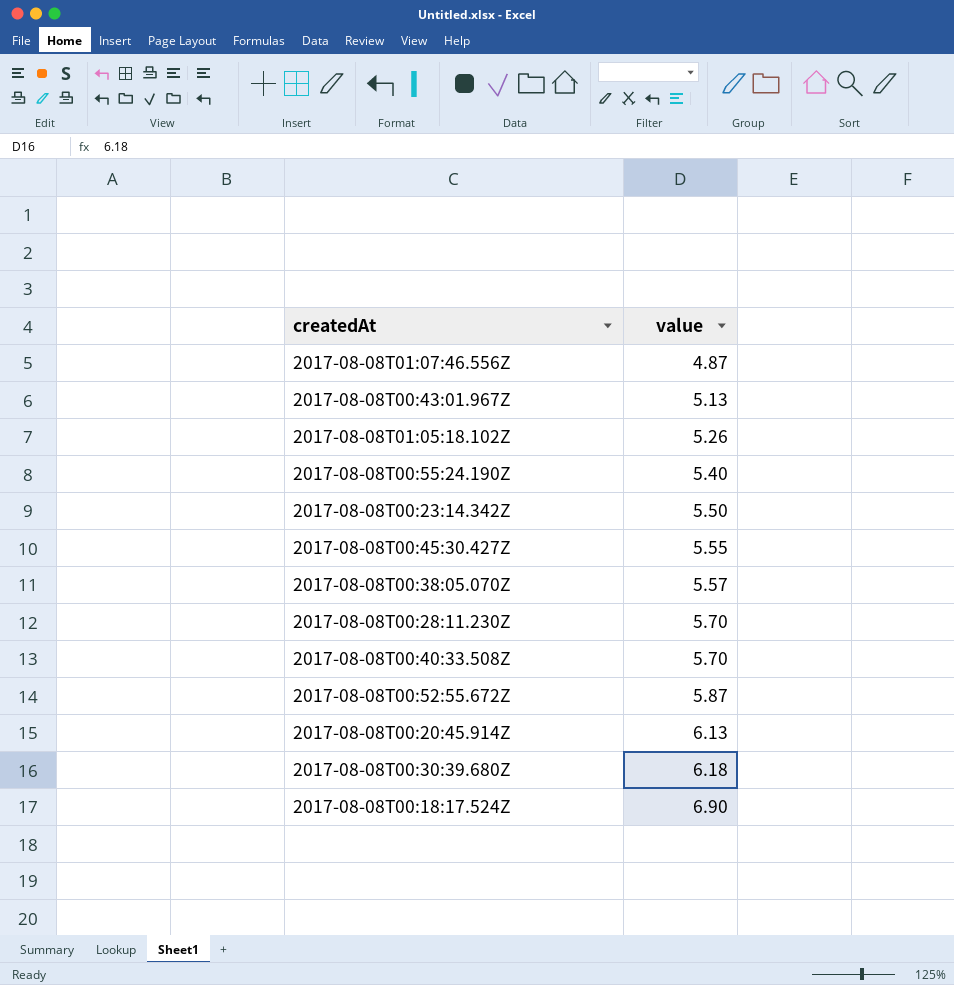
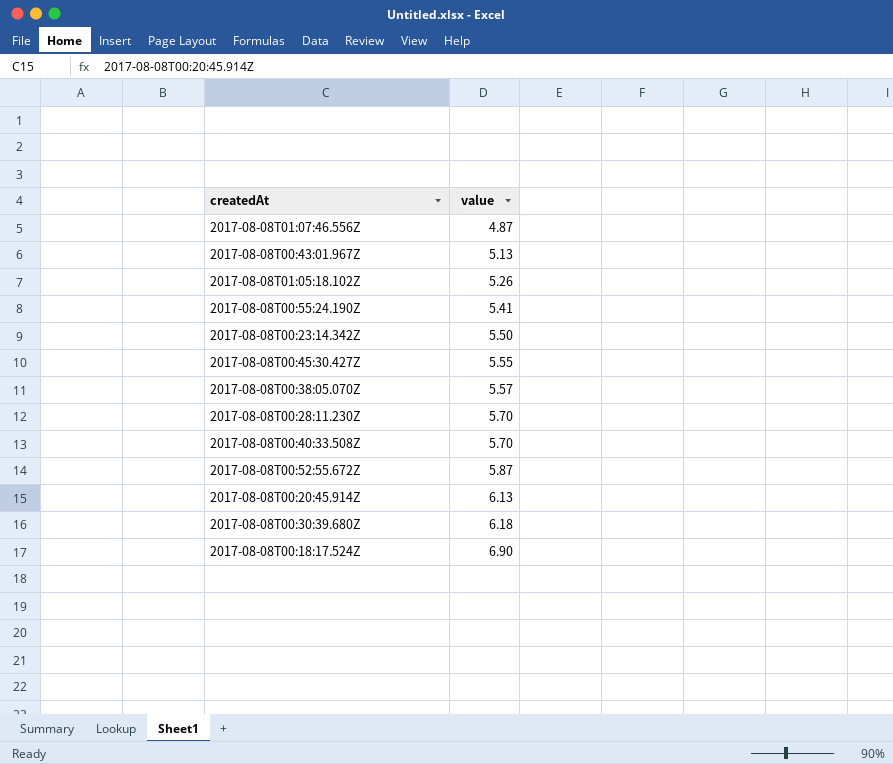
2017-08-08T00:55:24.190Z | value: 5.40 -> 5.41

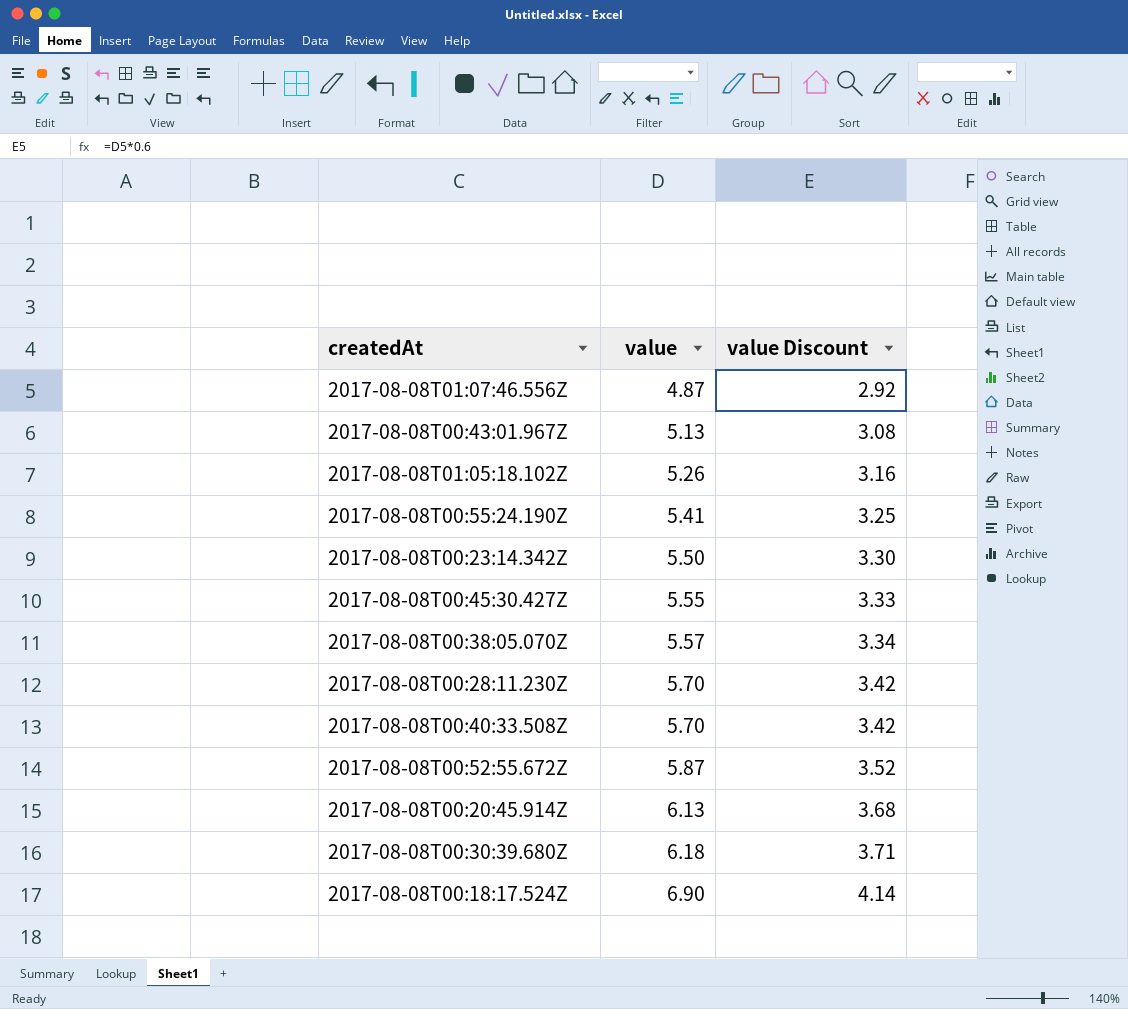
column value Discount | formula: none -> [value] * 0.6

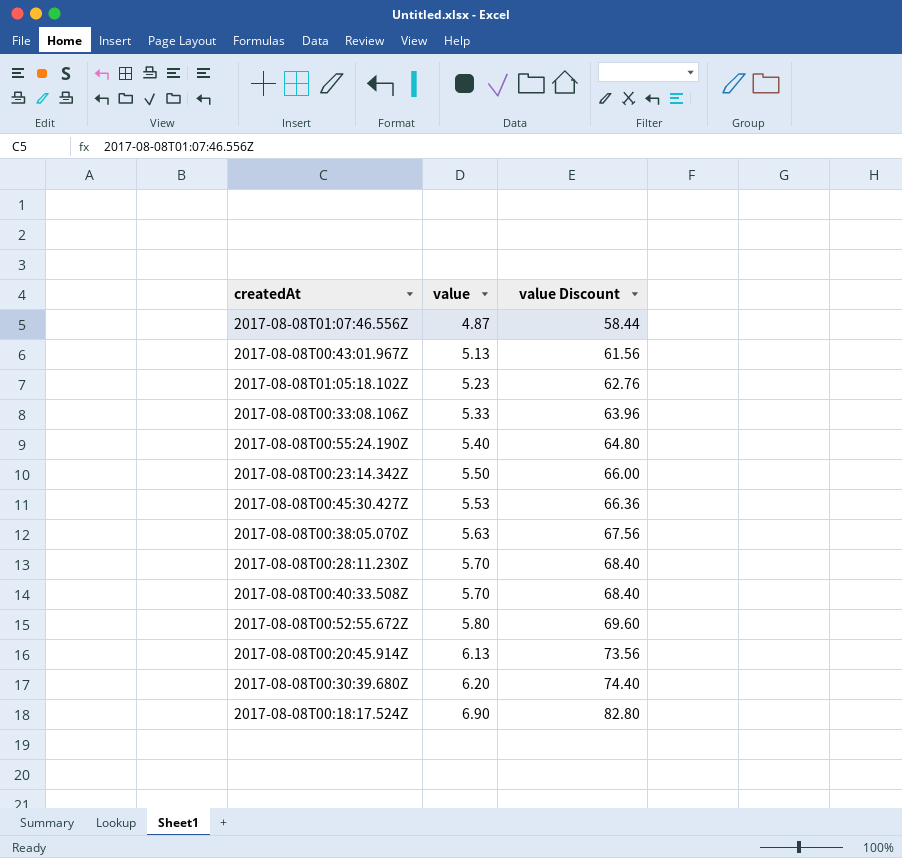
column value Discount | formula: [value] * 0.6 -> [value] * 12
2017-08-08T01:05:18.102Z | value: 5.26 -> 5.23
row 2017-08-08T00:33:08.106Z: none -> 5.33 | 63.96
2017-08-08T00:55:24.190Z | value: 5.41 -> 5.40
2017-08-08T00:45:30.427Z | value: 5.55 -> 5.53
2017-08-08T00:38:05.070Z | value: 5.57 -> 5.63
2017-08-08T00:52:55.672Z | value: 5.87 -> 5.80
2017-08-08T00:30:39.680Z | value: 6.18 -> 6.20

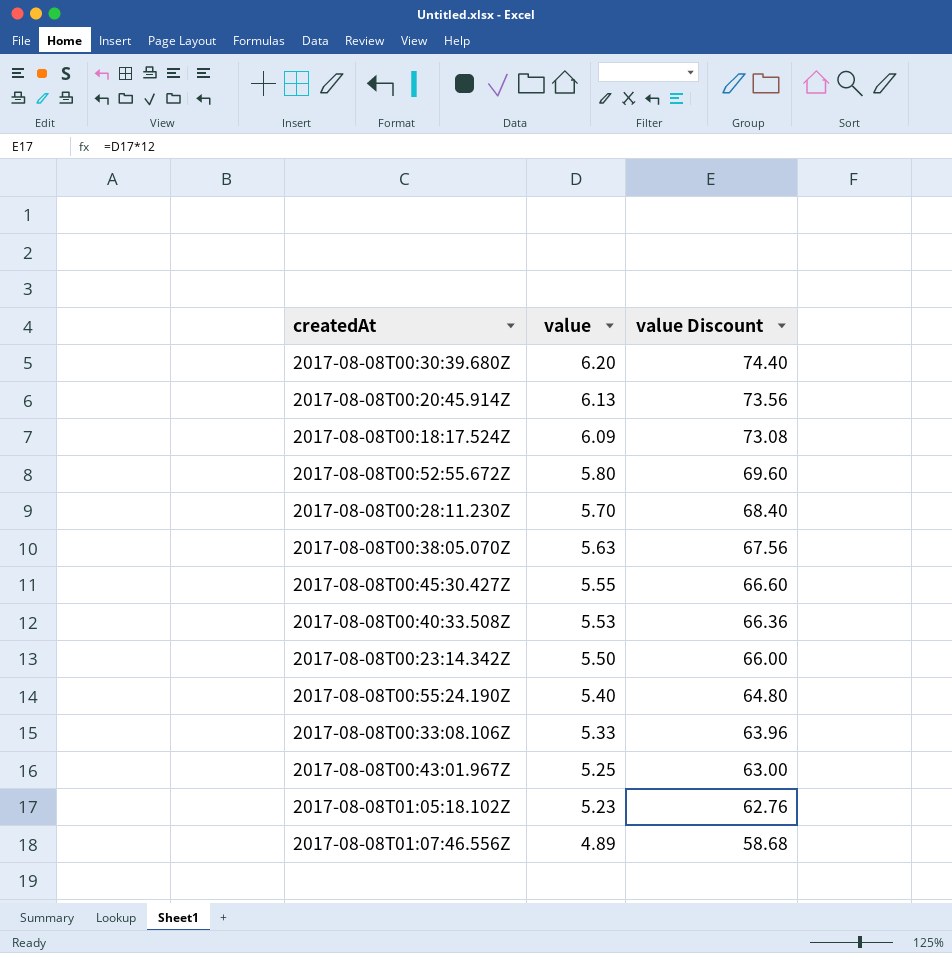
row order: value ascending -> value descending
2017-08-08T00:18:17.524Z | value: 6.90 -> 6.09
2017-08-08T00:18:17.524Z | value Discount: 82.80 -> 73.08
2017-08-08T00:45:30.427Z | value: 5.53 -> 5.55
2017-08-08T00:45:30.427Z | value Discount: 66.36 -> 66.60
2017-08-08T00:40:33.508Z | value: 5.70 -> 5.53
2017-08-08T00:40:33.508Z | value Discount: 68.40 -> 66.36
2017-08-08T00:43:01.967Z | value: 5.13 -> 5.25
2017-08-08T00:43:01.967Z | value Discount: 61.56 -> 63.00
2017-08-08T01:07:46.556Z | value: 4.87 -> 4.89
2017-08-08T01:07:46.556Z | value Discount: 58.44 -> 58.68

